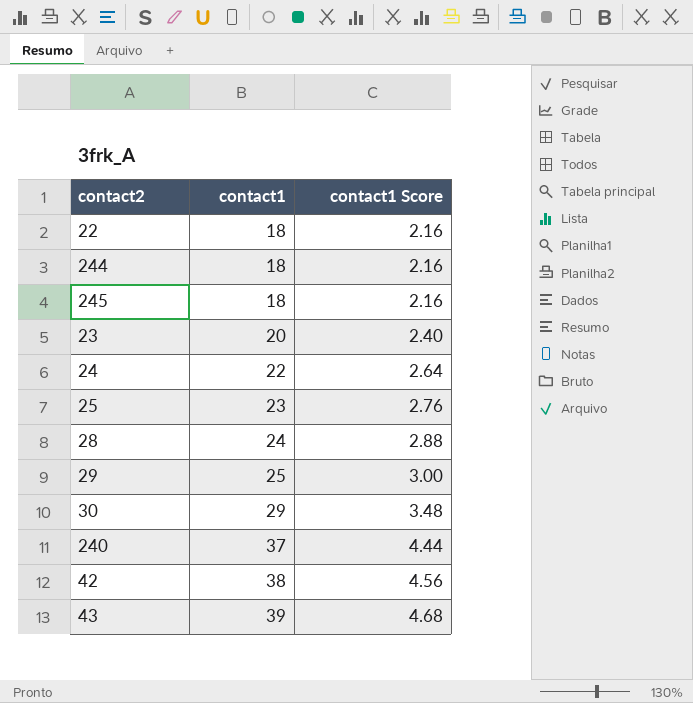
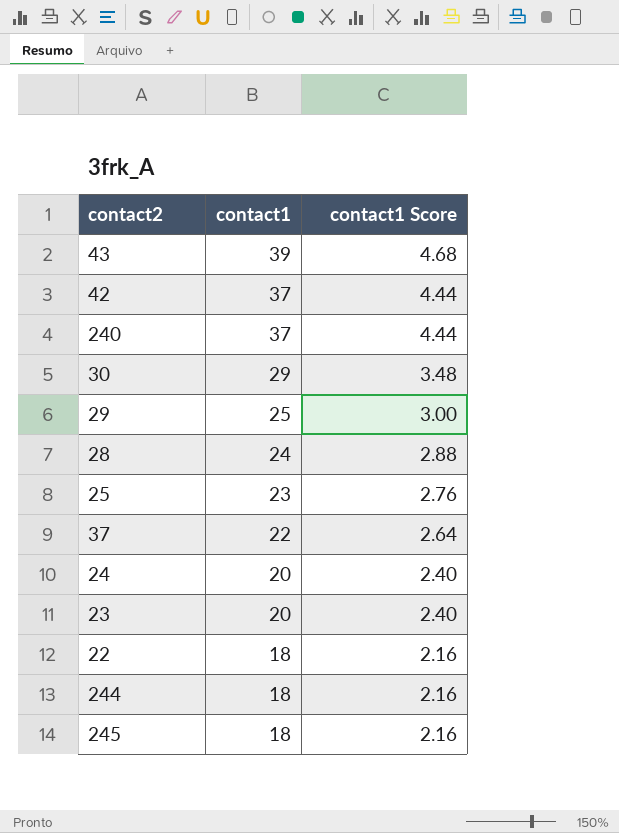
row order: contact1 ascending -> contact1 descending
42 | contact1: 38 -> 37
42 | contact1 Score: 4.56 -> 4.44
row 37: none -> 22 | 2.64
24 | contact1: 22 -> 20
24 | contact1 Score: 2.64 -> 2.40

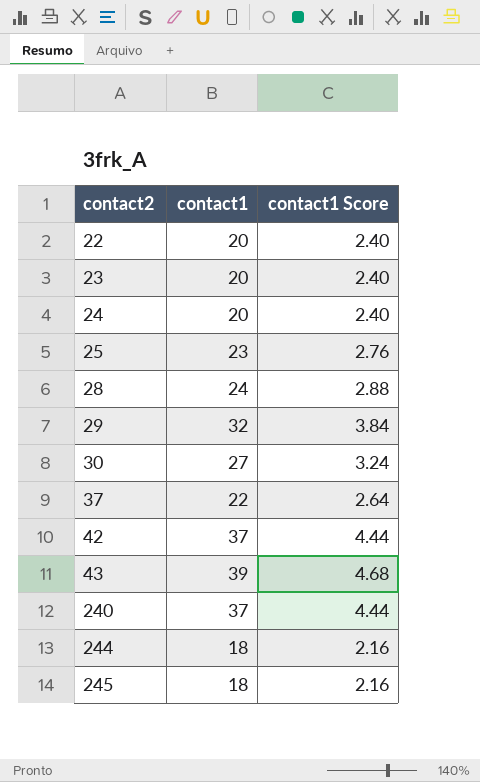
row order: contact1 descending -> contact2 ascending
22 | contact1: 18 -> 20
22 | contact1 Score: 2.16 -> 2.40
29 | contact1: 25 -> 32
29 | contact1 Score: 3.00 -> 3.84
30 | contact1: 29 -> 27
30 | contact1 Score: 3.48 -> 3.24

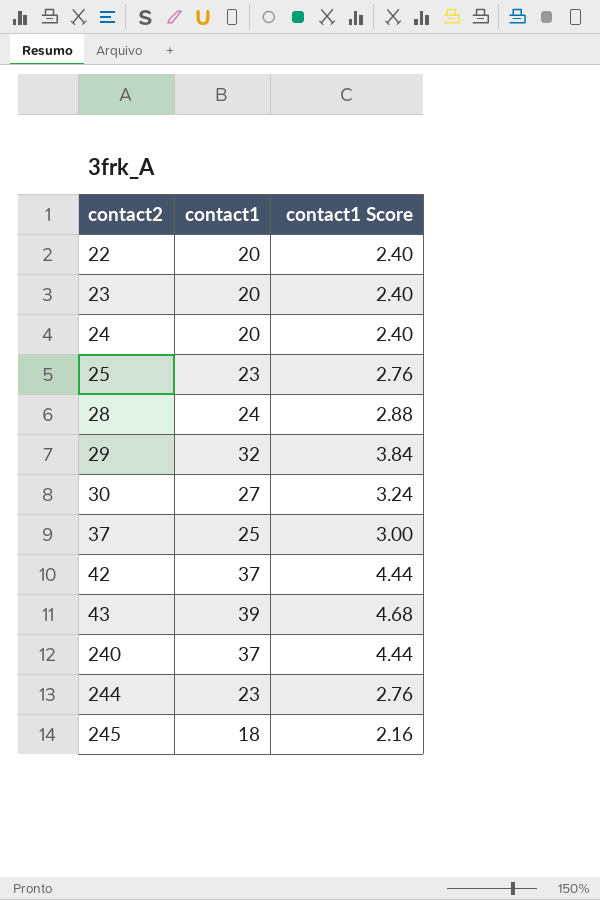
37 | contact1: 22 -> 25
37 | contact1 Score: 2.64 -> 3.00
244 | contact1: 18 -> 23
244 | contact1 Score: 2.16 -> 2.76

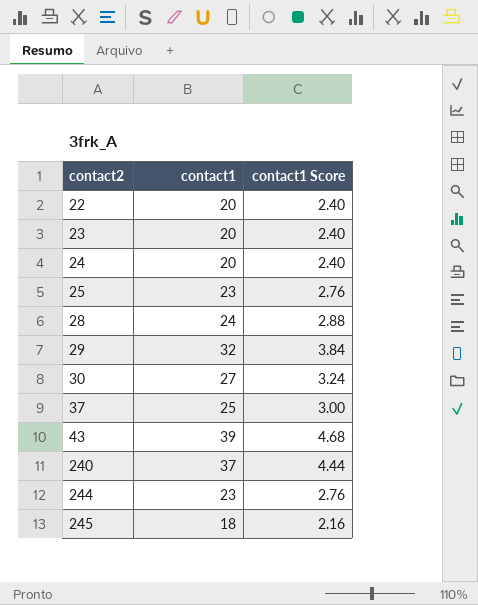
row 42: 37 | 4.44 -> none

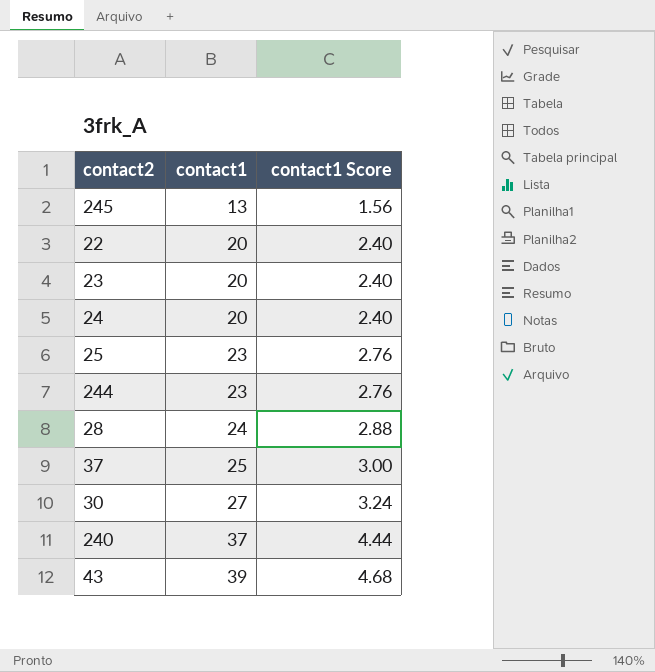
row order: contact2 ascending -> contact1 ascending
row 29: 32 | 3.84 -> none
245 | contact1: 18 -> 13
245 | contact1 Score: 2.16 -> 1.56

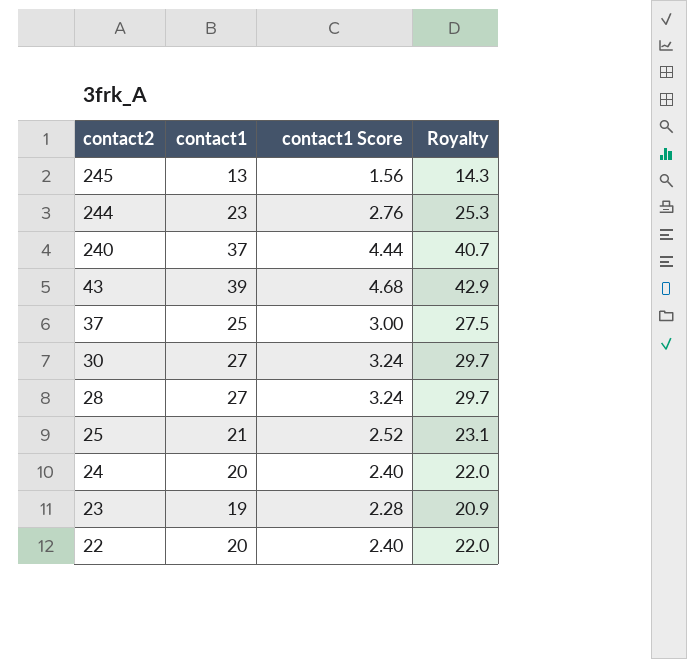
row order: contact1 ascending -> contact2 descending
column Royalty | formula: none -> [contact1] * 1.1
28 | contact1: 24 -> 27
28 | contact1 Score: 2.88 -> 3.24
25 | contact1: 23 -> 21
25 | contact1 Score: 2.76 -> 2.52
23 | contact1: 20 -> 19
23 | contact1 Score: 2.40 -> 2.28

